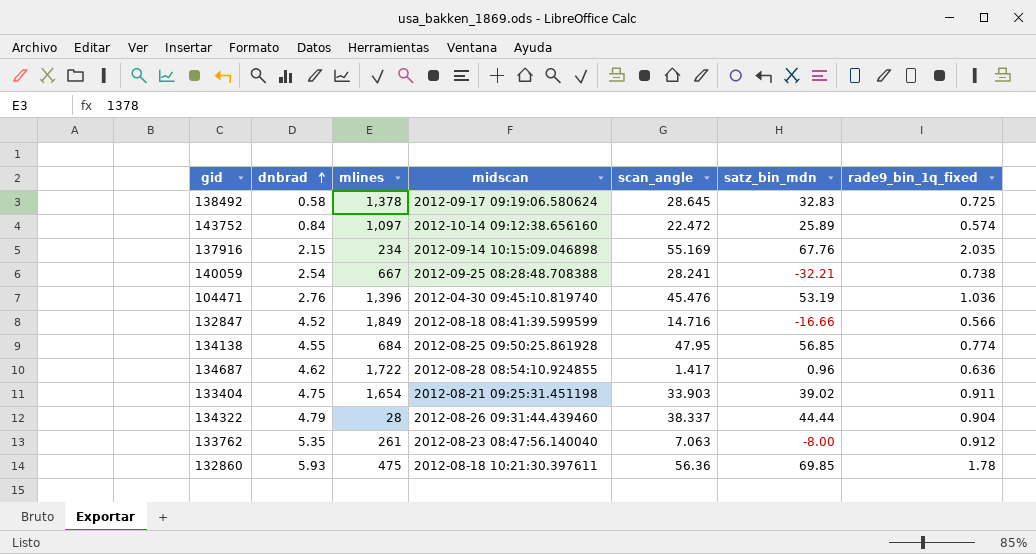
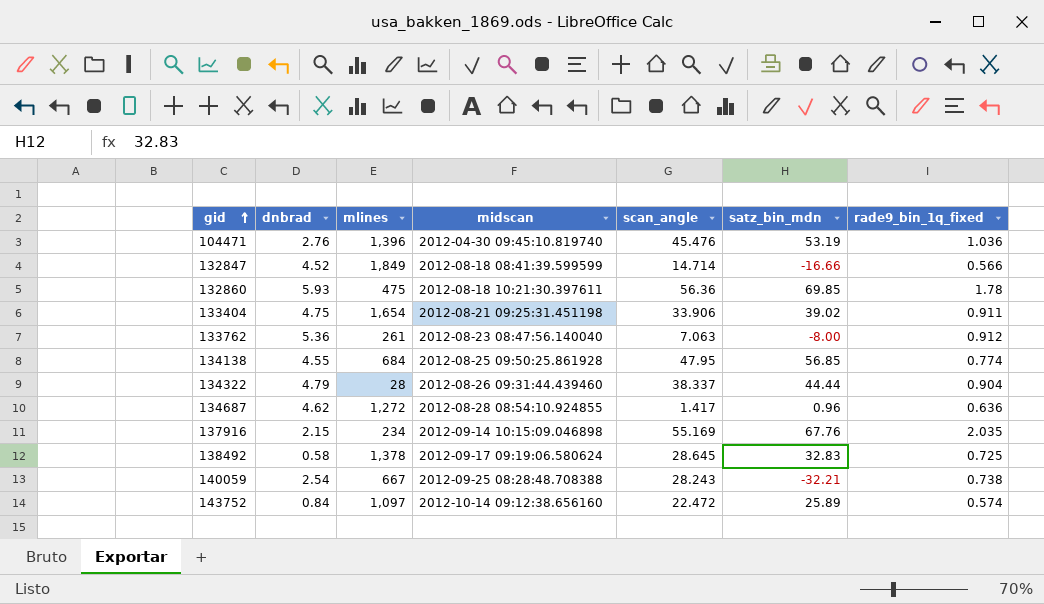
row order: dnbrad ascending -> gid ascending
132847 | scan_angle: 14.716 -> 14.714
133404 | scan_angle: 33.903 -> 33.906
133762 | dnbrad: 5.35 -> 5.36
134687 | mlines: 1,722 -> 1,272
140059 | scan_angle: 28.241 -> 28.243

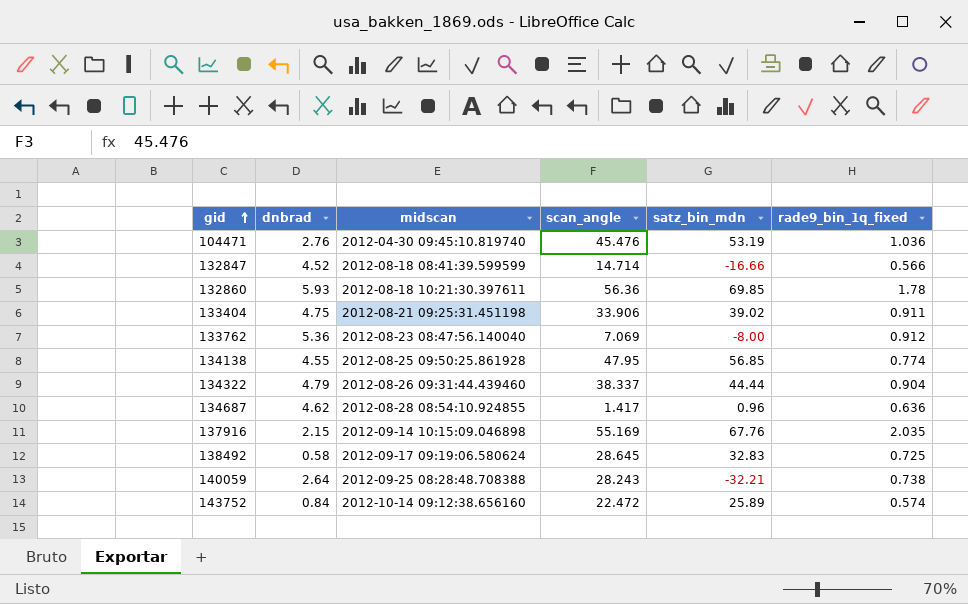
column mlines | position: 3 -> none
133762 | scan_angle: 7.063 -> 7.069
140059 | dnbrad: 2.54 -> 2.64

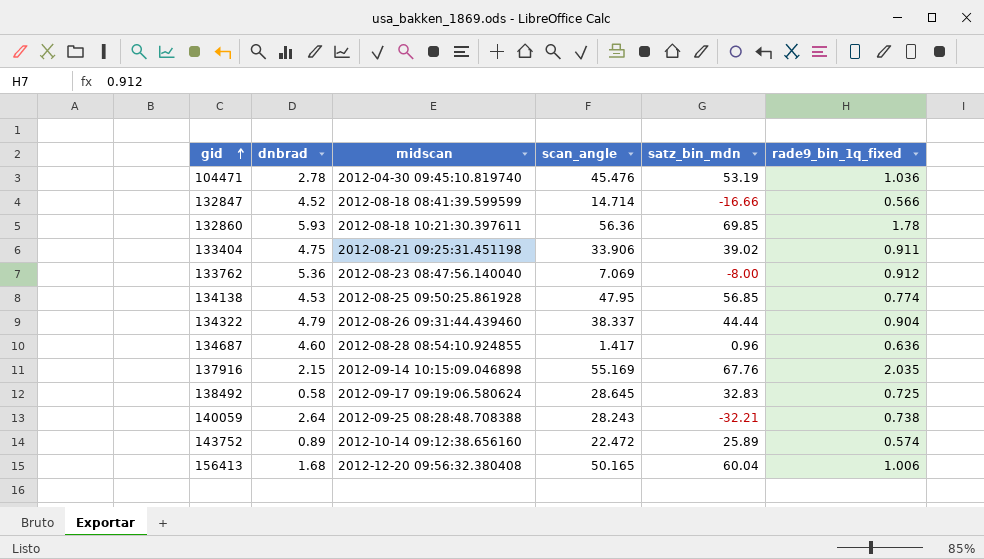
104471 | dnbrad: 2.76 -> 2.78
134138 | dnbrad: 4.55 -> 4.53
134687 | dnbrad: 4.62 -> 4.60
143752 | dnbrad: 0.84 -> 0.89
row 156413: none -> 1.68 | 2012-12-20 09:56:32.380408 | 50.165 | 60.04 | 1.006

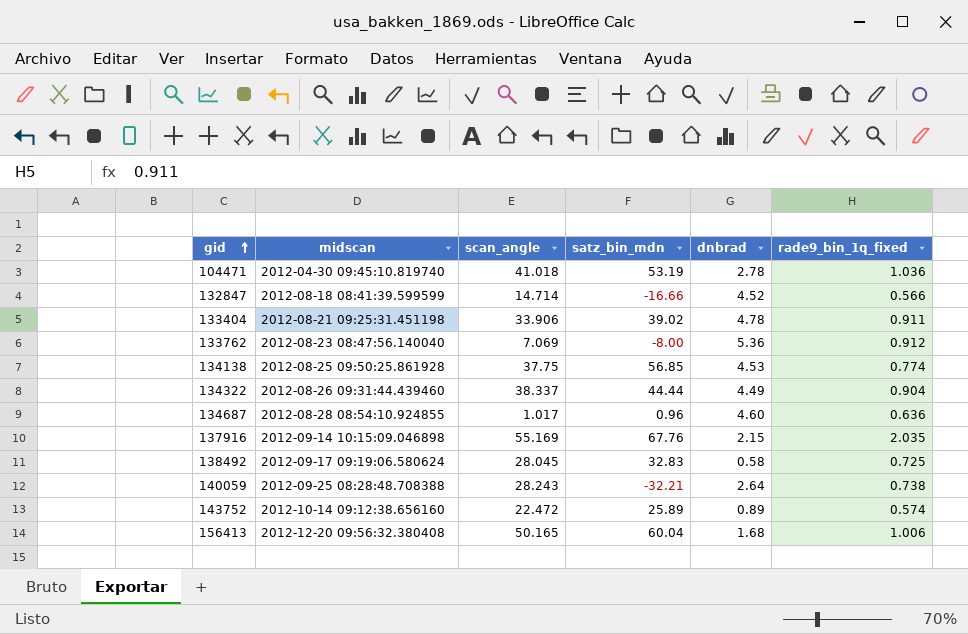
column dnbrad | position: 2 -> 5
row 132860: 5.93 | 2012-08-18 10:21:30.397611 | 56.36 | 69.85 | 1.78 -> none
104471 | scan_angle: 45.476 -> 41.018
133404 | dnbrad: 4.75 -> 4.78
134138 | scan_angle: 47.95 -> 37.75
134322 | dnbrad: 4.79 -> 4.49
134687 | scan_angle: 1.417 -> 1.017
138492 | scan_angle: 28.645 -> 28.045

